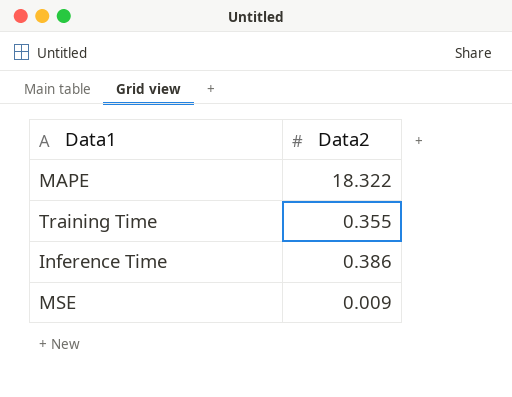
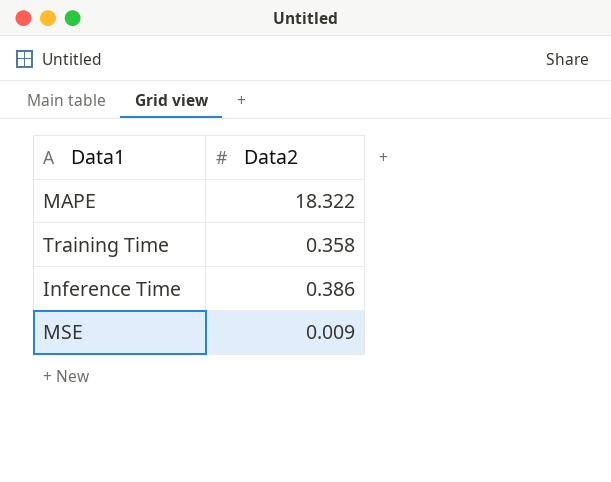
Training Time | Data2: 0.355 -> 0.358

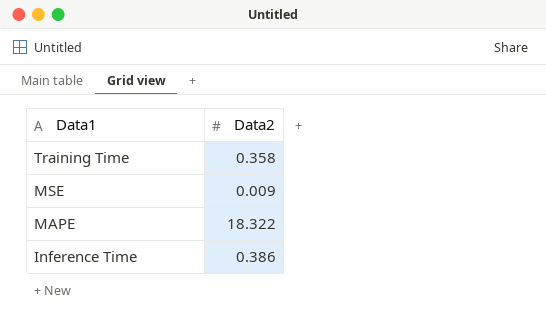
row order: none -> Data1 descending

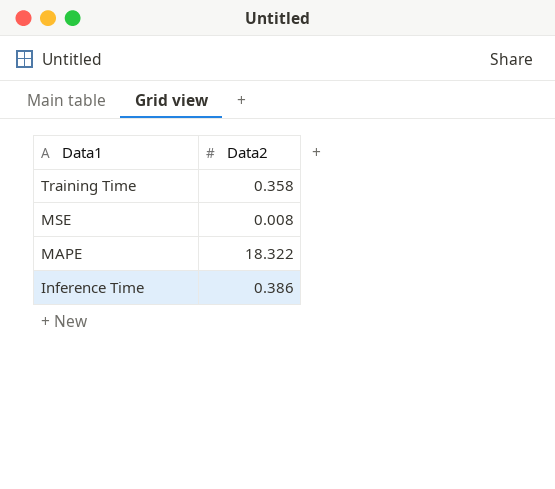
MSE | Data2: 0.009 -> 0.008

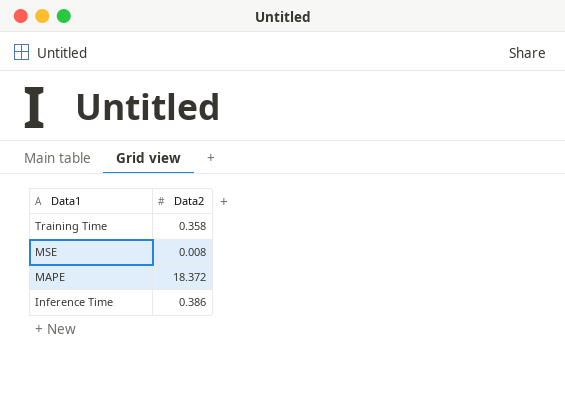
MAPE | Data2: 18.322 -> 18.372

